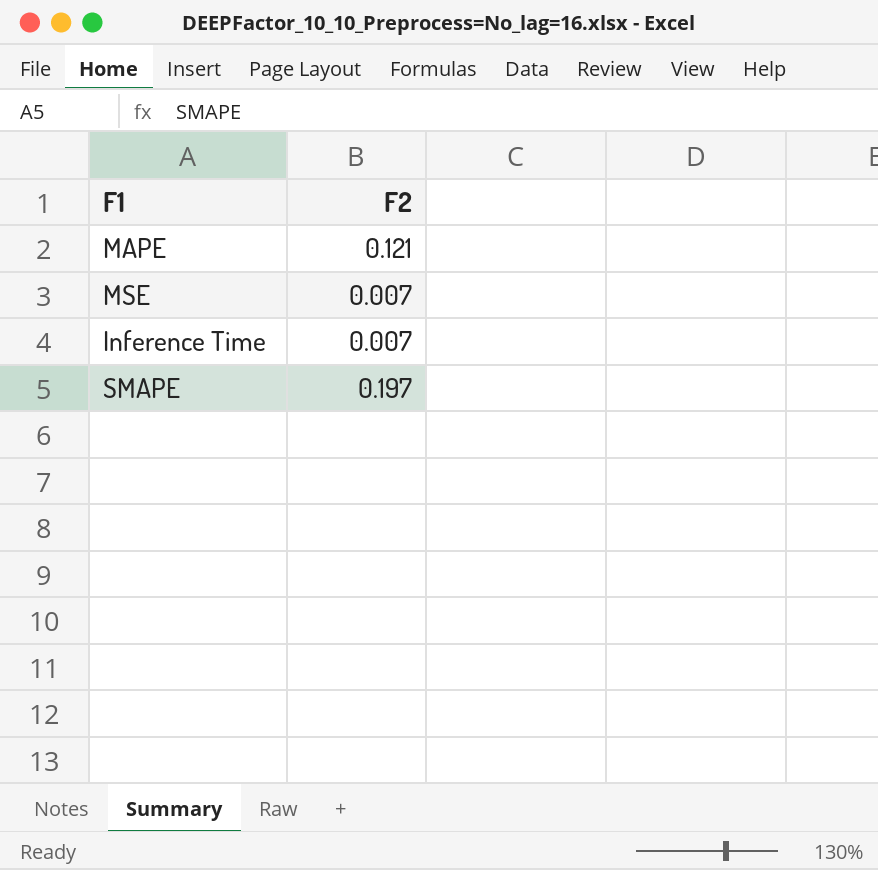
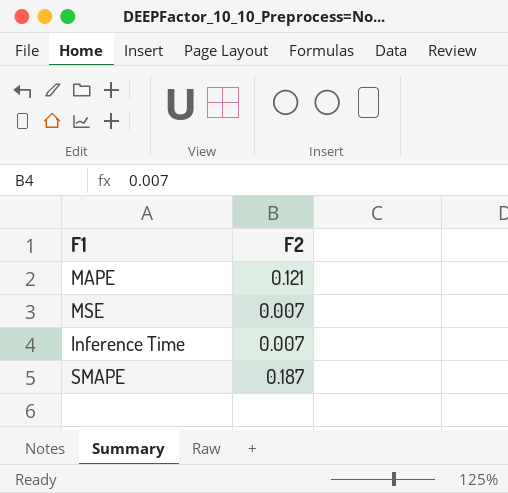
SMAPE | F2: 0.197 -> 0.187

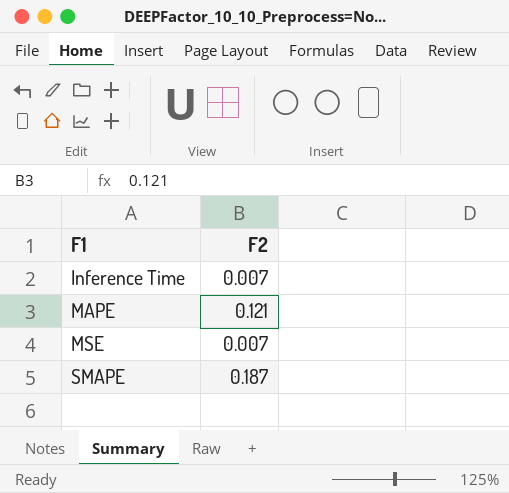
row order: none -> F1 ascending

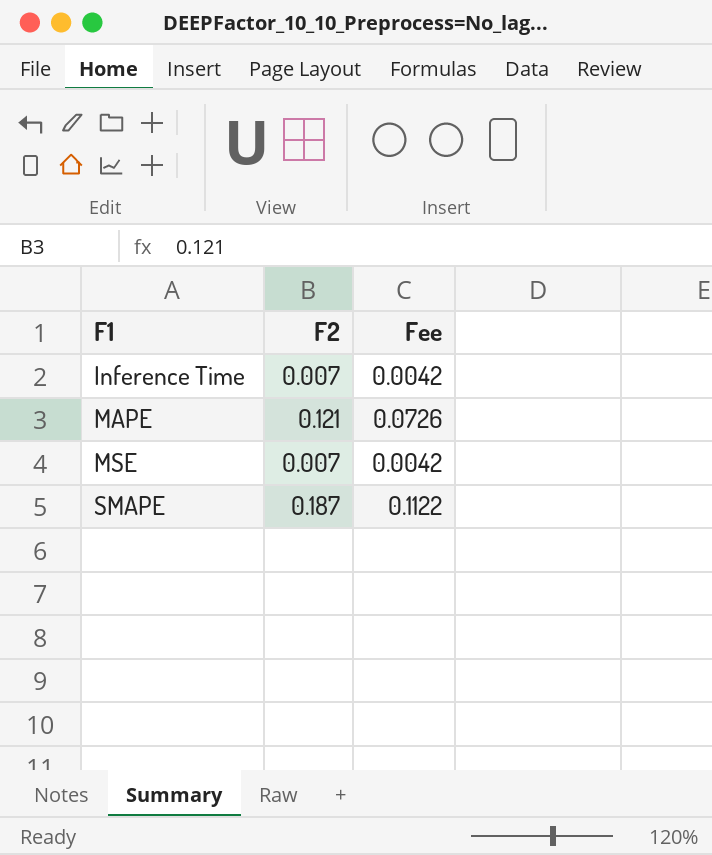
column Fee | formula: none -> [F2] * 0.6

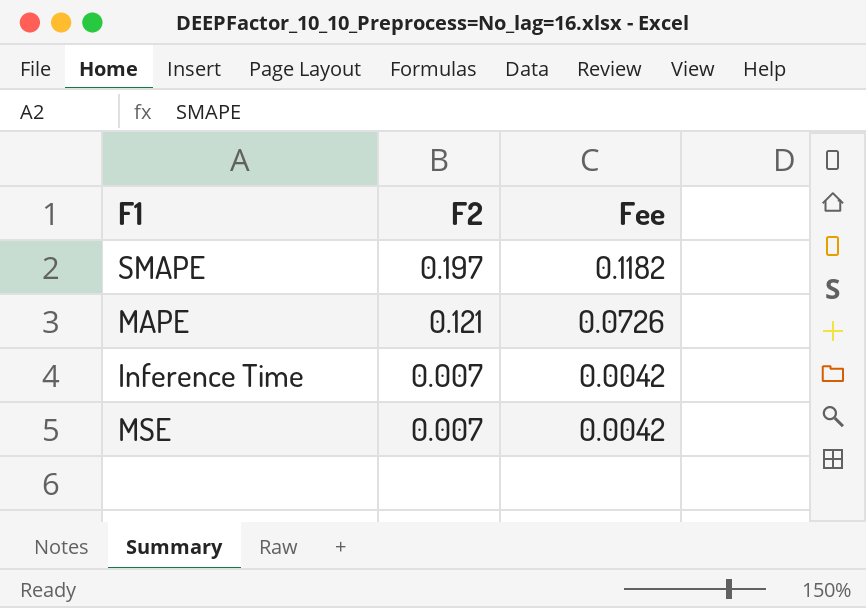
row order: F1 ascending -> F2 descending
SMAPE | F2: 0.187 -> 0.197
SMAPE | Fee: 0.1122 -> 0.1182

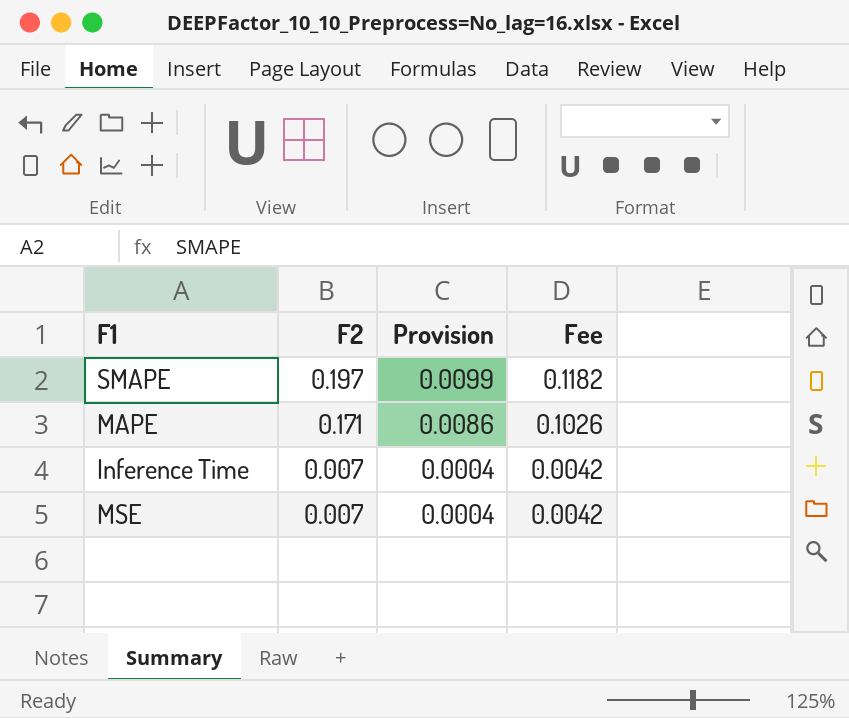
column Provision | formula: none -> [F2] * 0.05
MAPE | F2: 0.121 -> 0.171
MAPE | Fee: 0.0726 -> 0.1026

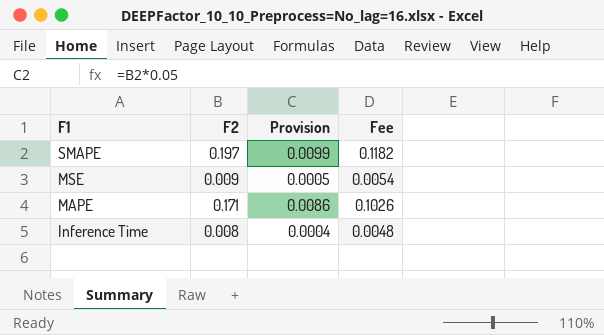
row order: F2 descending -> F1 descending
MSE | F2: 0.007 -> 0.009
MSE | Provision: 0.0004 -> 0.0005
MSE | Fee: 0.0042 -> 0.0054
Inference Time | F2: 0.007 -> 0.008
Inference Time | Fee: 0.0042 -> 0.0048

